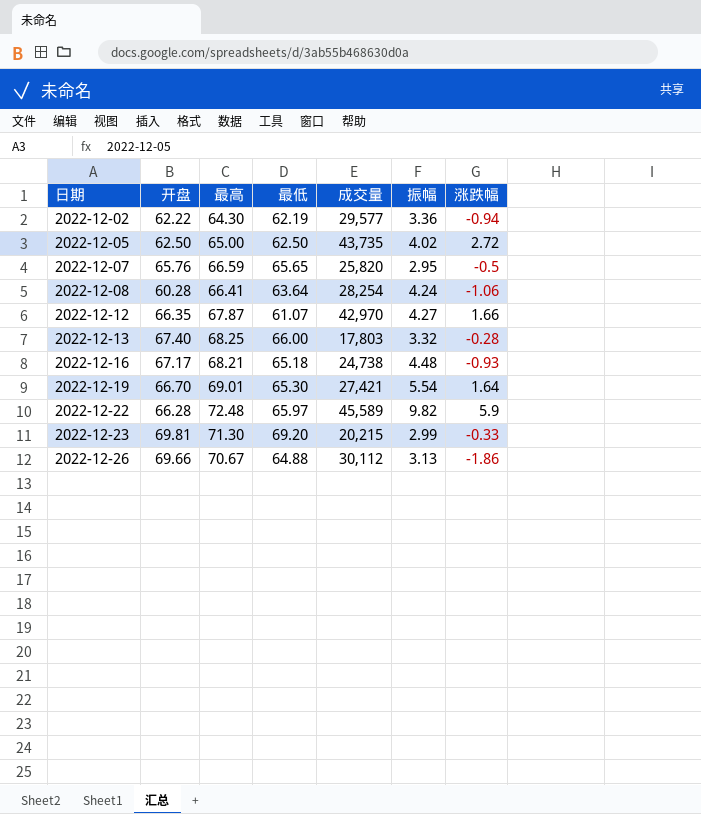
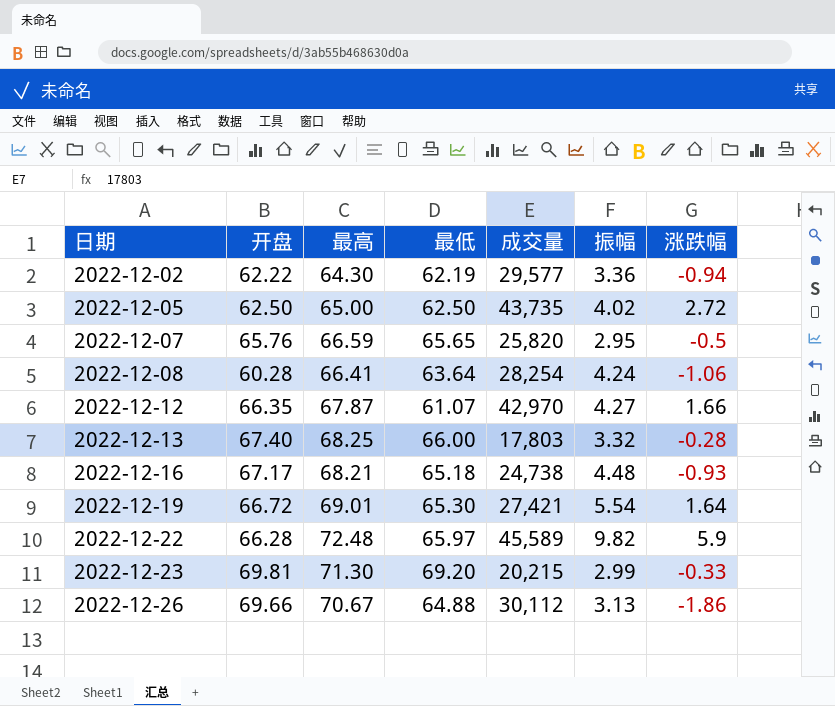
2022-12-19 | 开盘: 66.70 -> 66.72

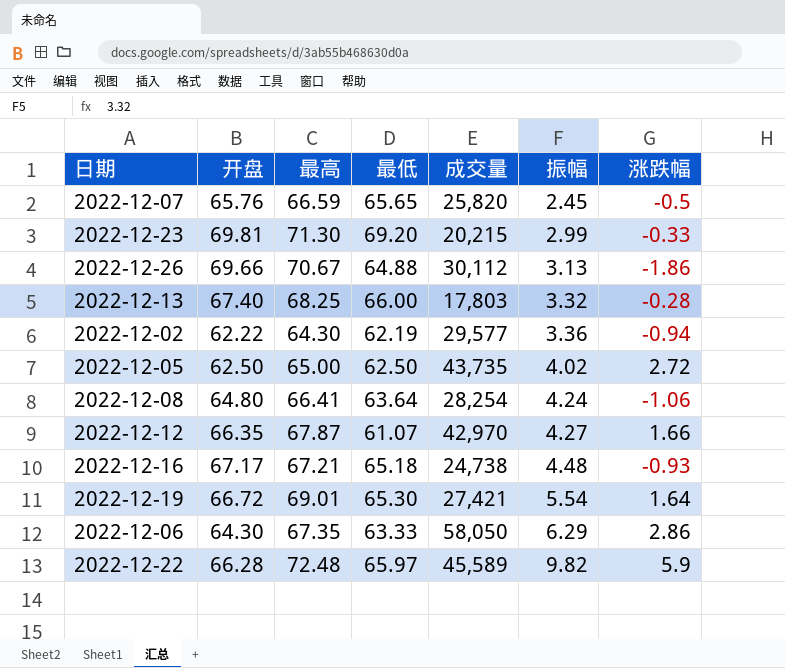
row order: 日期 ascending -> 振幅 ascending
2022-12-07 | 振幅: 2.95 -> 2.45
2022-12-08 | 开盘: 60.28 -> 64.80
2022-12-16 | 最高: 68.21 -> 67.21
row 2022-12-06: none -> 64.30 | 67.35 | 63.33 | 58,050 | 6.29 | 2.86

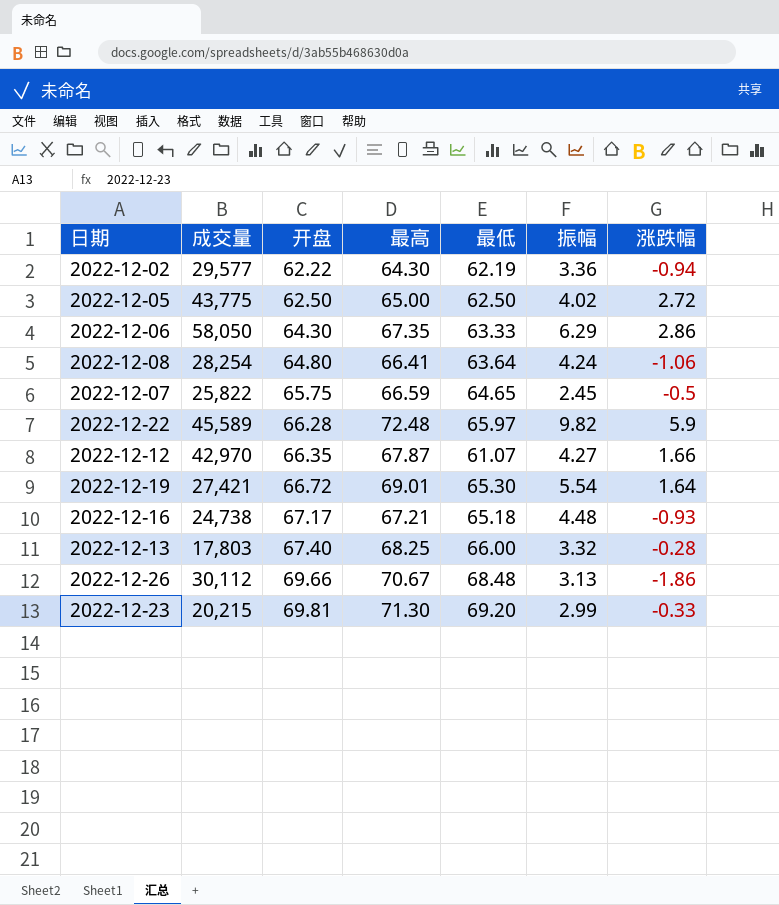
row order: 振幅 ascending -> 开盘 ascending
column 成交量 | position: 5 -> 2
2022-12-05 | 成交量: 43,735 -> 43,775
2022-12-07 | 成交量: 25,820 -> 25,822
2022-12-07 | 开盘: 65.76 -> 65.75
2022-12-07 | 最低: 65.65 -> 64.65
2022-12-26 | 最低: 64.88 -> 68.48

